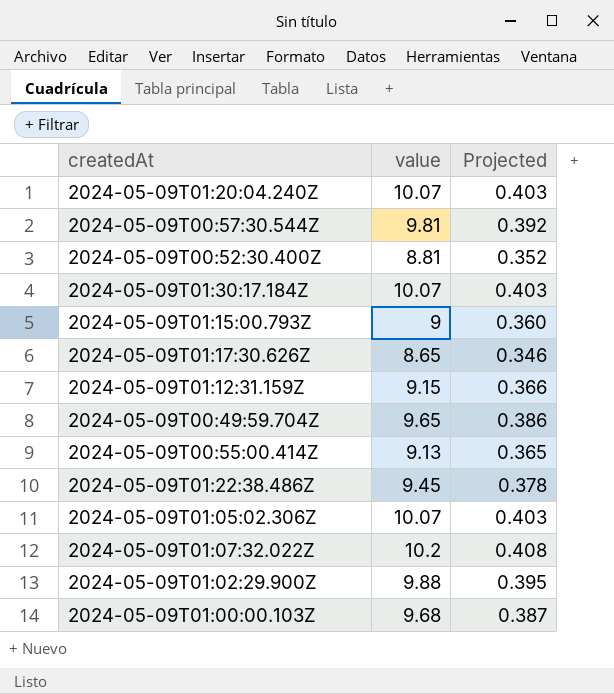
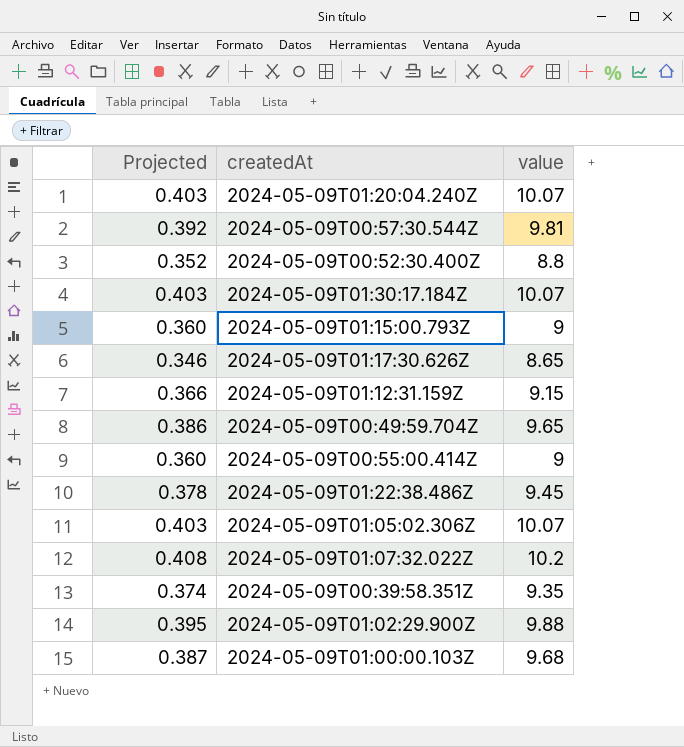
column Projected | position: 3 -> 1
2024-05-09T00:52:30.400Z | value: 8.81 -> 8.8
2024-05-09T00:55:00.414Z | Projected: 0.365 -> 0.360
2024-05-09T00:55:00.414Z | value: 9.13 -> 9
row 2024-05-09T00:39:58.351Z: none -> 0.374 | 9.35

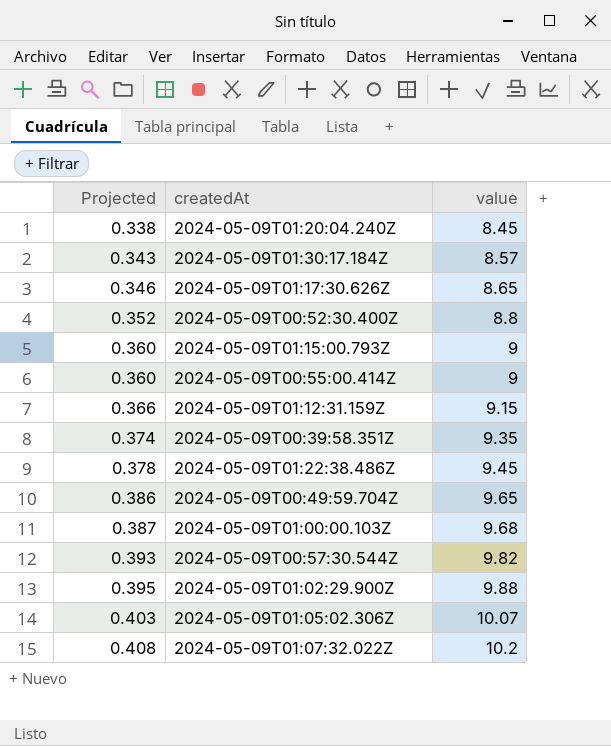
row order: none -> Projected ascending
2024-05-09T01:20:04.240Z | Projected: 0.403 -> 0.338
2024-05-09T01:20:04.240Z | value: 10.07 -> 8.45
2024-05-09T01:30:17.184Z | Projected: 0.403 -> 0.343
2024-05-09T01:30:17.184Z | value: 10.07 -> 8.57
2024-05-09T00:57:30.544Z | Projected: 0.392 -> 0.393
2024-05-09T00:57:30.544Z | value: 9.81 -> 9.82

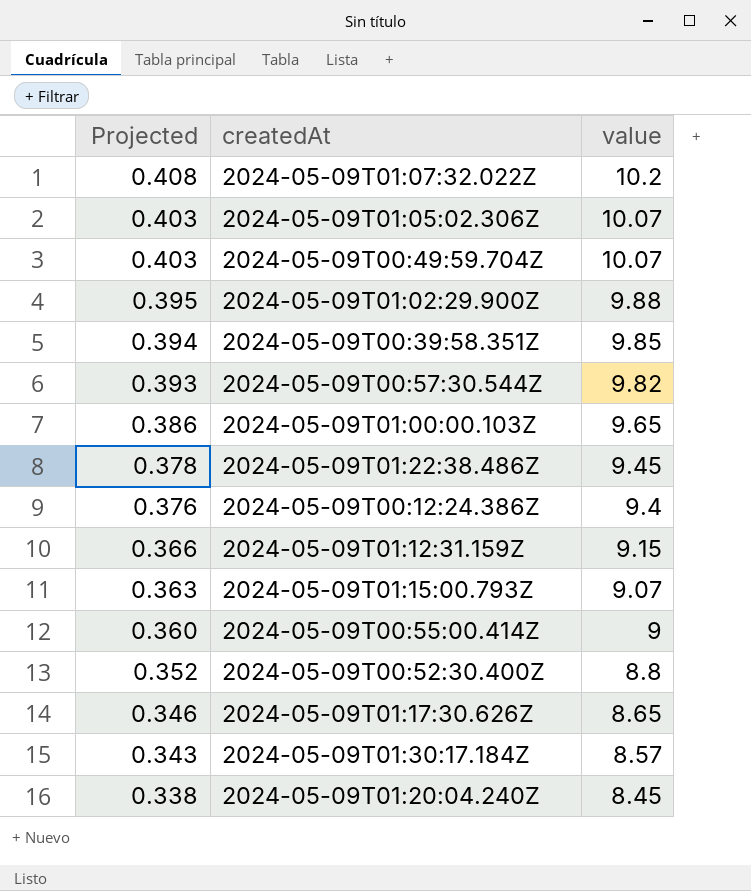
row order: Projected ascending -> Projected descending
2024-05-09T00:49:59.704Z | Projected: 0.386 -> 0.403
2024-05-09T00:49:59.704Z | value: 9.65 -> 10.07
2024-05-09T00:39:58.351Z | Projected: 0.374 -> 0.394
2024-05-09T00:39:58.351Z | value: 9.35 -> 9.85
2024-05-09T01:00:00.103Z | Projected: 0.387 -> 0.386
2024-05-09T01:00:00.103Z | value: 9.68 -> 9.65
row 2024-05-09T00:12:24.386Z: none -> 0.376 | 9.4
2024-05-09T01:15:00.793Z | Projected: 0.360 -> 0.363
2024-05-09T01:15:00.793Z | value: 9 -> 9.07

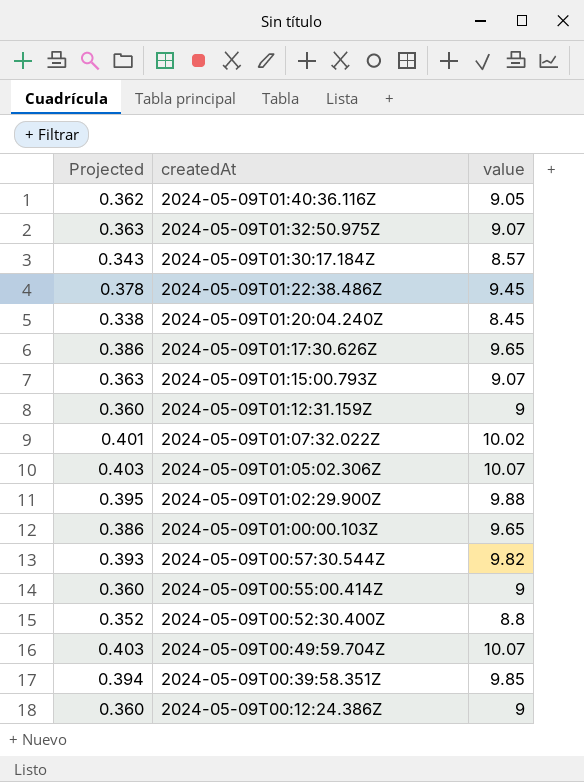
row order: Projected descending -> createdAt descending
row 2024-05-09T01:40:36.116Z: none -> 0.362 | 9.05
row 2024-05-09T01:32:50.975Z: none -> 0.363 | 9.07
2024-05-09T01:17:30.626Z | Projected: 0.346 -> 0.386
2024-05-09T01:17:30.626Z | value: 8.65 -> 9.65
2024-05-09T01:12:31.159Z | Projected: 0.366 -> 0.360
2024-05-09T01:12:31.159Z | value: 9.15 -> 9
2024-05-09T01:07:32.022Z | Projected: 0.408 -> 0.401
2024-05-09T01:07:32.022Z | value: 10.2 -> 10.02
2024-05-09T00:12:24.386Z | Projected: 0.376 -> 0.360
2024-05-09T00:12:24.386Z | value: 9.4 -> 9

